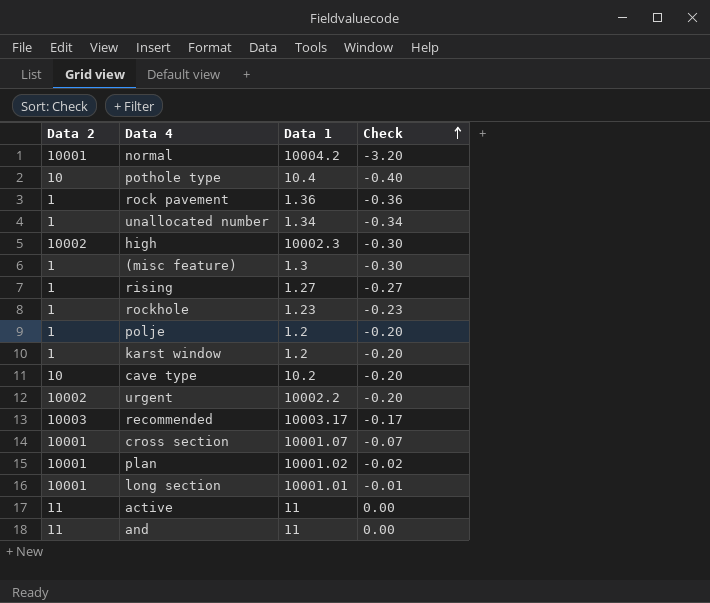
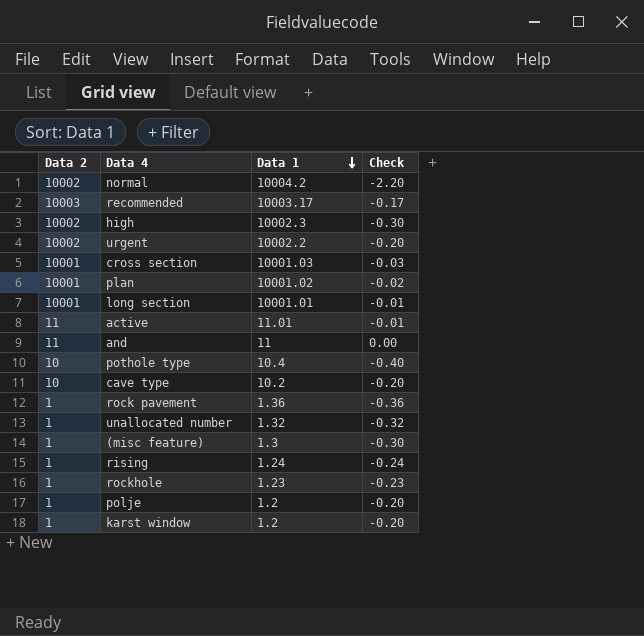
row order: Check ascending -> Data 1 descending
normal | Data 2: 10001 -> 10002
normal | Check: -3.20 -> -2.20
cross section | Data 1: 10001.07 -> 10001.03
cross section | Check: -0.07 -> -0.03
active | Data 1: 11 -> 11.01
active | Check: 0.00 -> -0.01
unallocated number | Data 1: 1.34 -> 1.32
unallocated number | Check: -0.34 -> -0.32
rising | Data 1: 1.27 -> 1.24
rising | Check: -0.27 -> -0.24

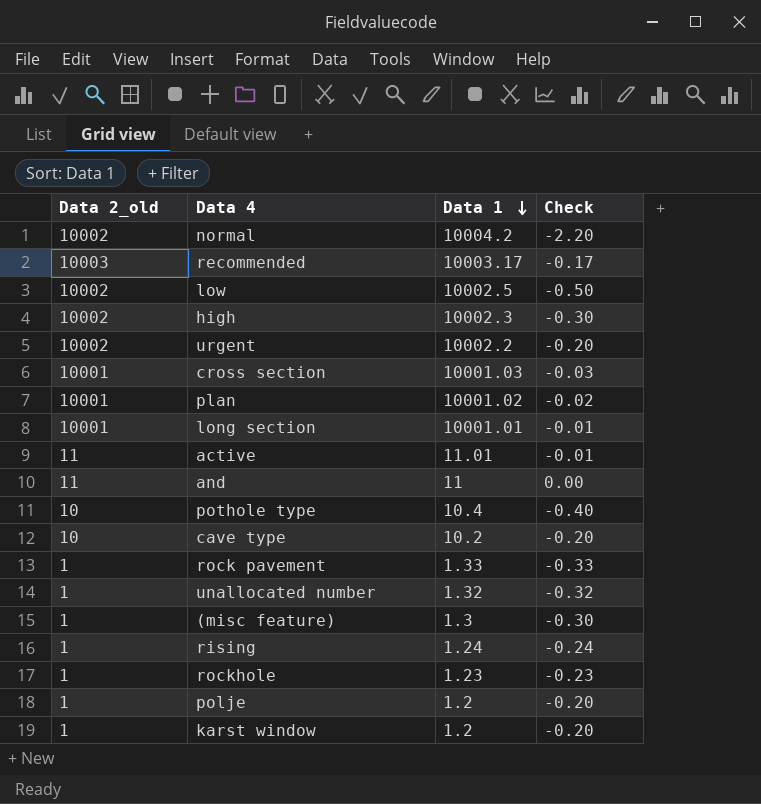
column name: Data 2 -> Data 2_old
row low: none -> 10002 | 10002.5 | -0.50
rock pavement | Data 1: 1.36 -> 1.33
rock pavement | Check: -0.36 -> -0.33

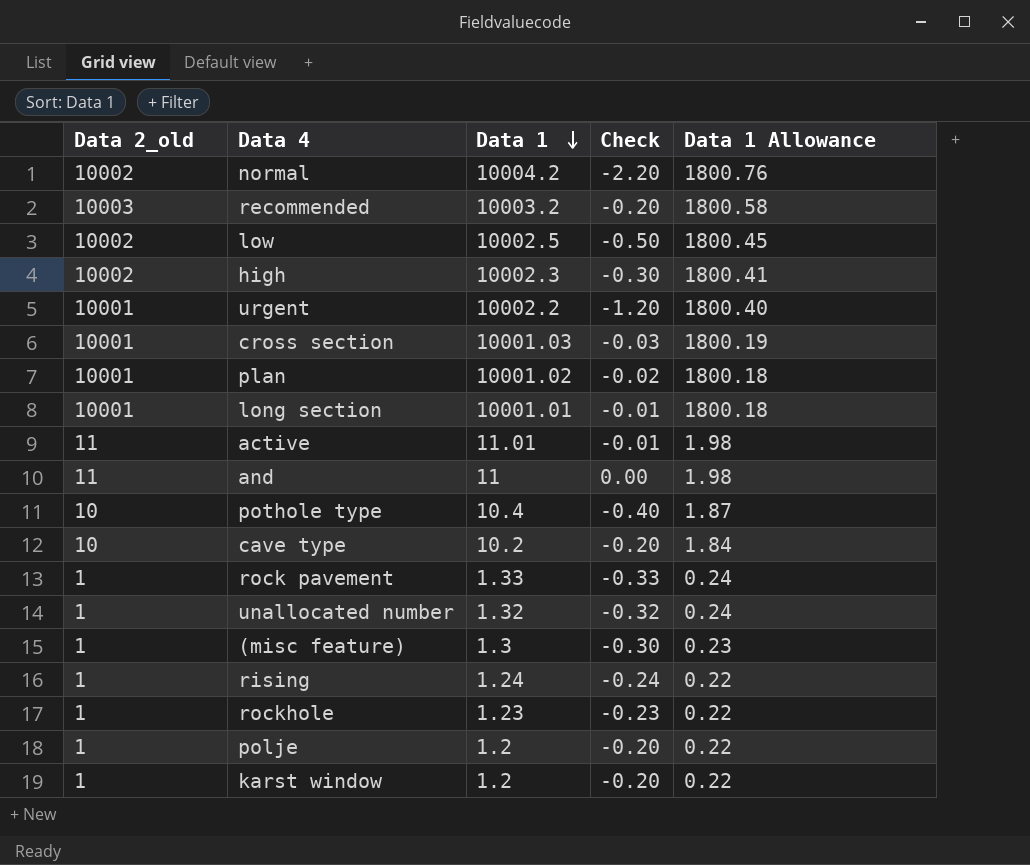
column Data 1 Allowance | formula: none -> [Data 1] * 0.18
recommended | Data 1: 10003.17 -> 10003.2
recommended | Check: -0.17 -> -0.20
urgent | Data 2_old: 10002 -> 10001
urgent | Check: -0.20 -> -1.20

